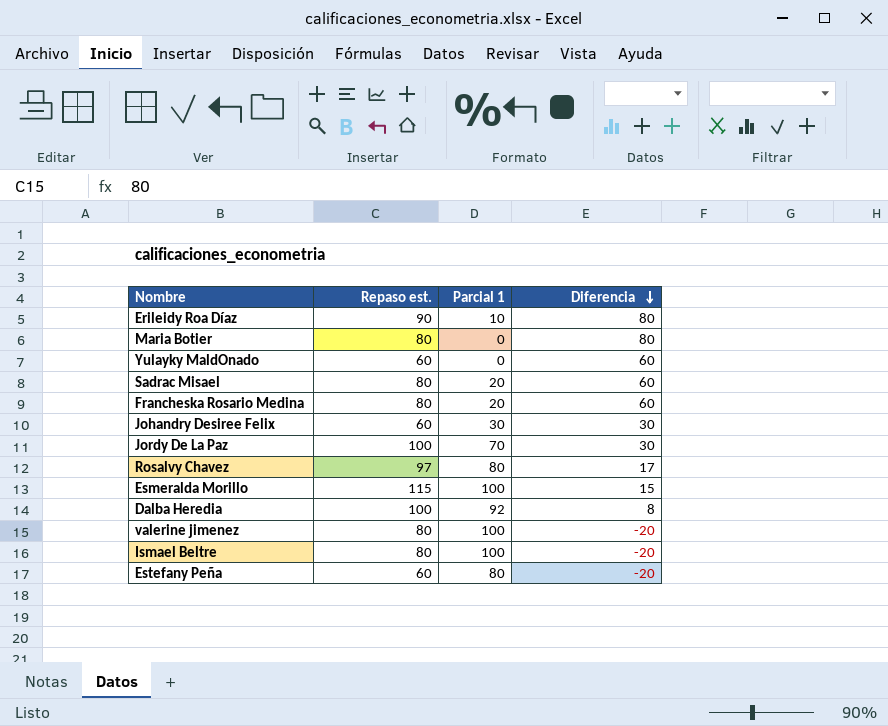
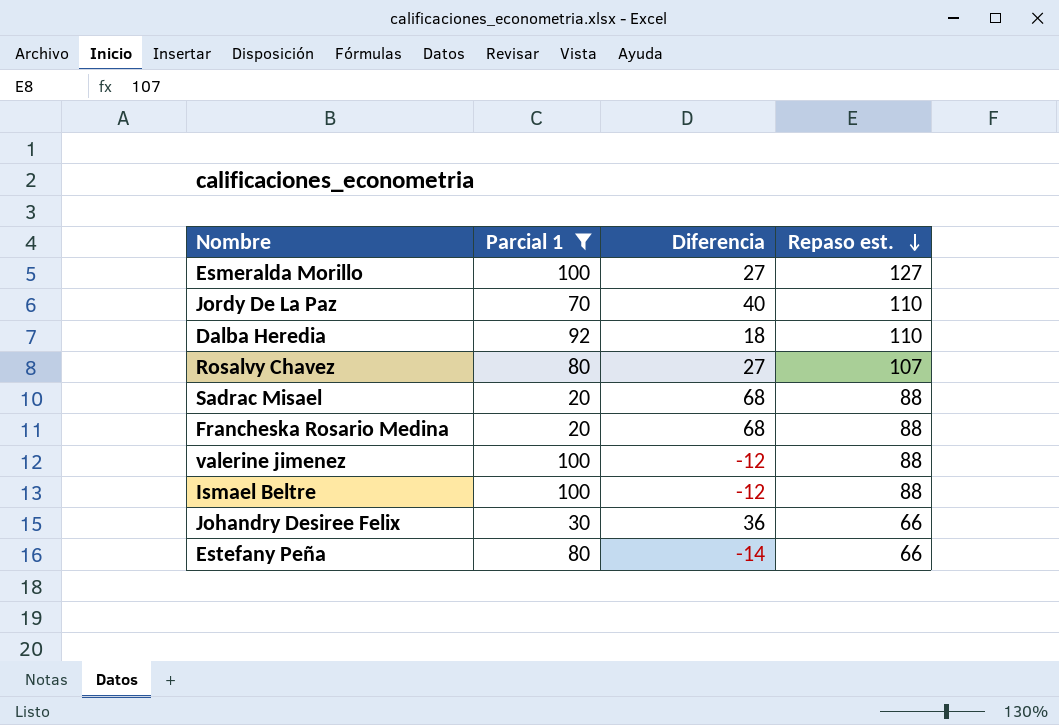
filter: none -> Parcial 1 >= 20
row order: Diferencia descending -> Repaso est. descending
column Repaso est. | position: 2 -> 4
Esmeralda Morillo | Diferencia: 15 -> 27
Esmeralda Morillo | Repaso est.: 115 -> 127
Jordy De La Paz | Diferencia: 30 -> 40
Jordy De La Paz | Repaso est.: 100 -> 110
Dalba Heredia | Diferencia: 8 -> 18
Dalba Heredia | Repaso est.: 100 -> 110
Rosalvy Chavez | Diferencia: 17 -> 27
Rosalvy Chavez | Repaso est.: 97 -> 107
Sadrac Misael | Diferencia: 60 -> 68
Sadrac Misael | Repaso est.: 80 -> 88
Francheska Rosario Medina | Diferencia: 60 -> 68
Francheska Rosario Medina | Repaso est.: 80 -> 88
valerine jimenez | Diferencia: -20 -> -12
valerine jimenez | Repaso est.: 80 -> 88
Ismael Beltre | Diferencia: -20 -> -12
Ismael Beltre | Repaso est.: 80 -> 88
Johandry Desiree Felix | Diferencia: 30 -> 36
Johandry Desiree Felix | Repaso est.: 60 -> 66
Estefany Peña | Diferencia: -20 -> -14
Estefany Peña | Repaso est.: 60 -> 66

